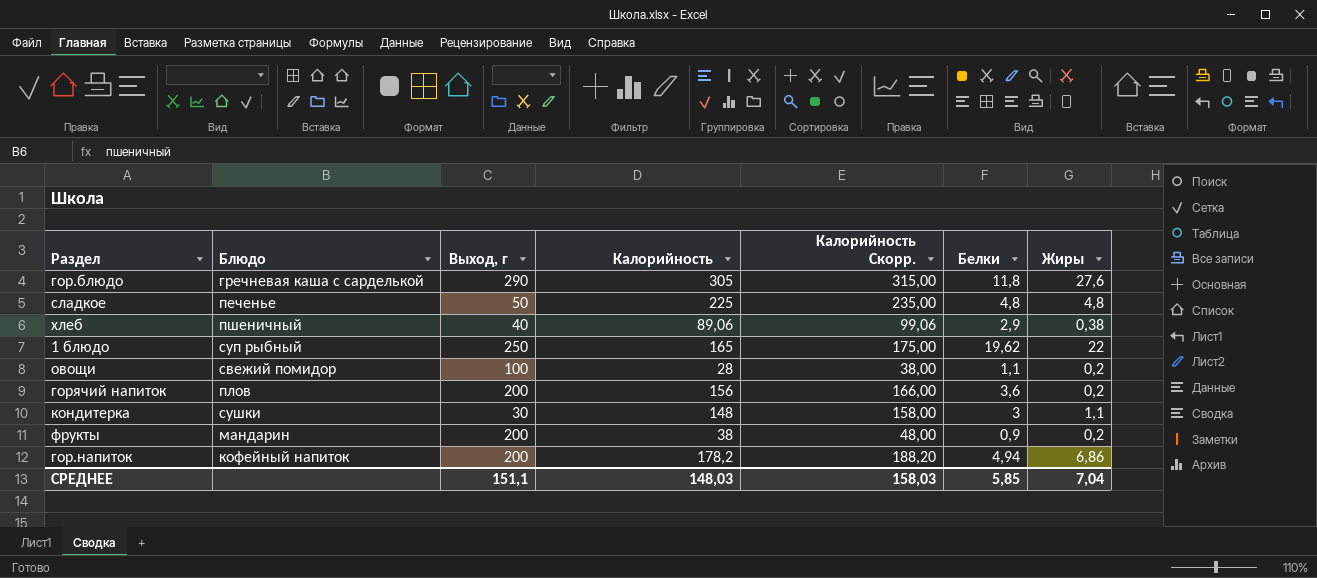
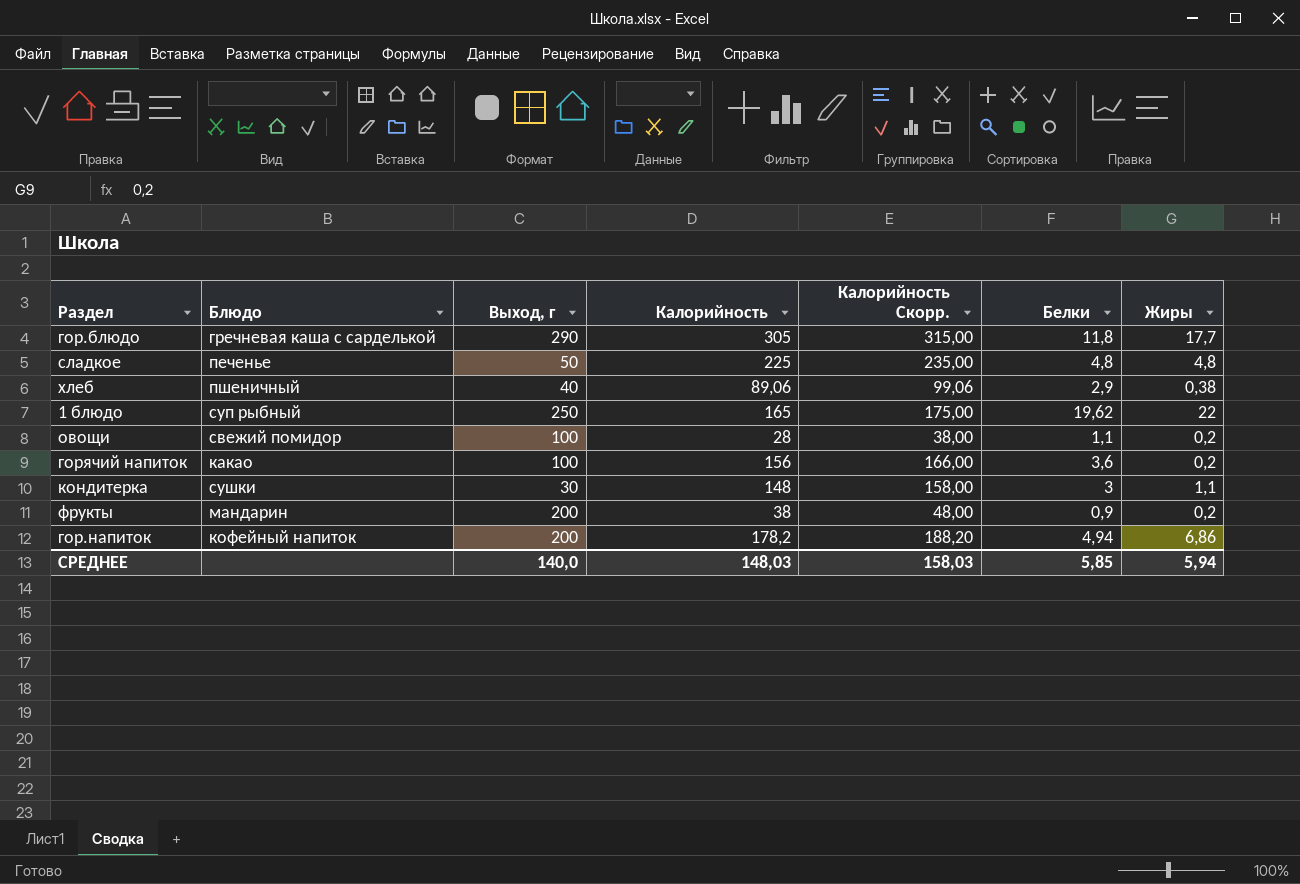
гор.блюдо | Жиры: 27,6 -> 17,7
горячий напиток | Блюдо: плов -> какао
горячий напиток | Выход, г: 200 -> 100
СРЕДНЕЕ | Выход, г: 151,1 -> 140,0
СРЕДНЕЕ | Жиры: 7,04 -> 5,94

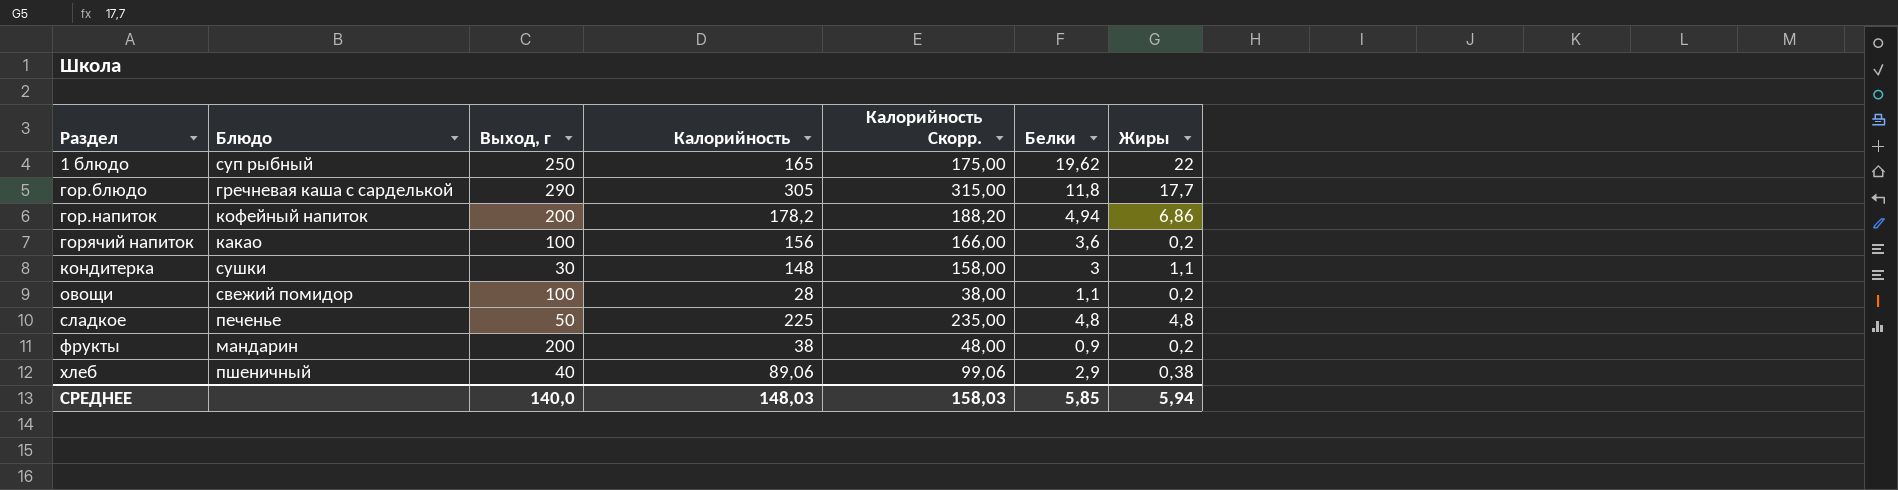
row order: none -> Раздел ascending

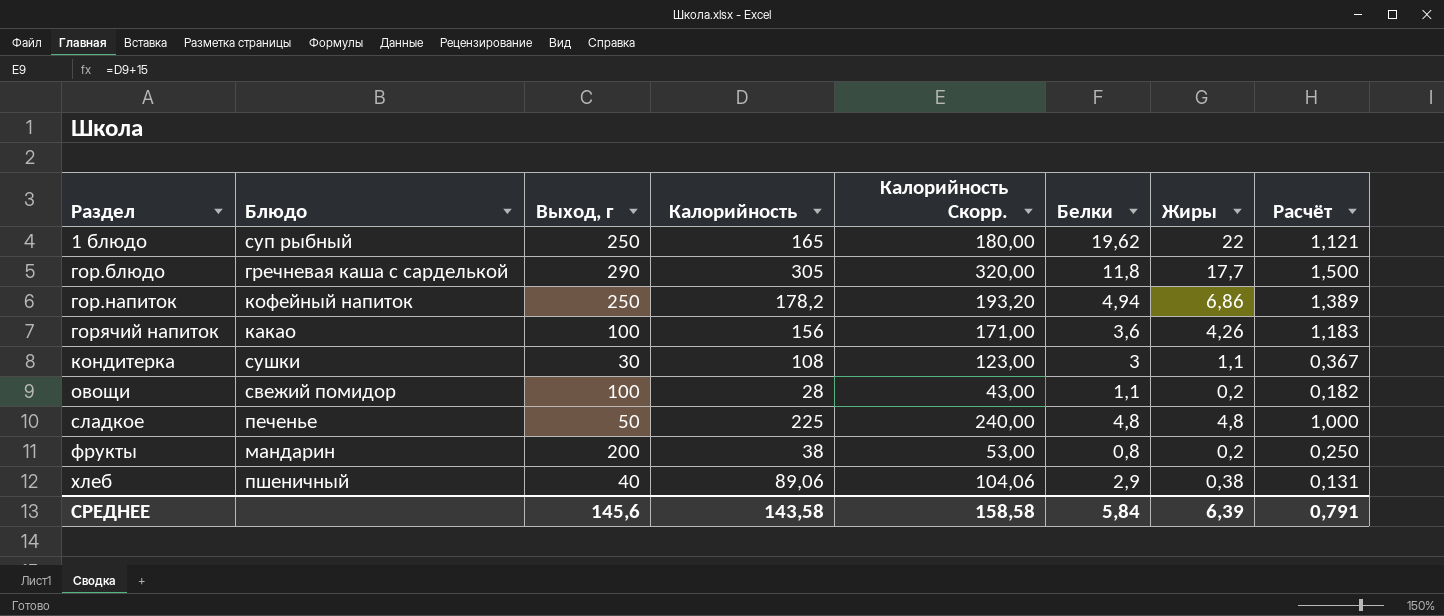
column Калорийность Скорр. | formula: [Калорийность] + 10 -> [Калорийность] + 15
column Расчёт | formula: none -> [Жиры] / [Белки]
гор.напиток | Выход, г: 200 -> 250
горячий напиток | Жиры: 0,2 -> 4,26
кондитерка | Калорийность: 148 -> 108
фрукты | Белки: 0,9 -> 0,8
СРЕДНЕЕ | Выход, г: 140,0 -> 145,6
СРЕДНЕЕ | Калорийность: 148,03 -> 143,58
СРЕДНЕЕ | Калорийность Скорр.: 158,03 -> 158,58
СРЕДНЕЕ | Белки: 5,85 -> 5,84
СРЕДНЕЕ | Жиры: 5,94 -> 6,39

